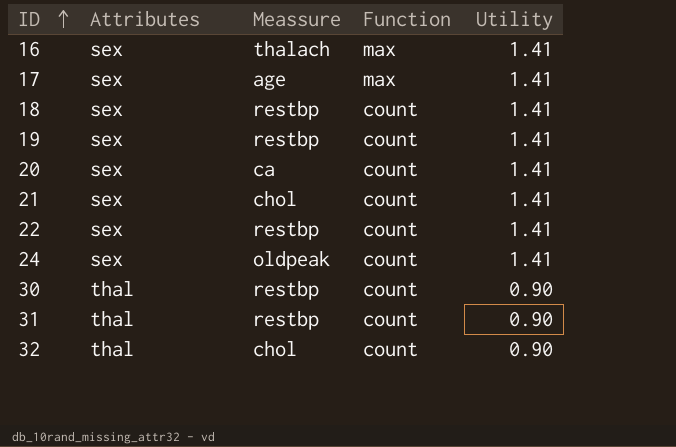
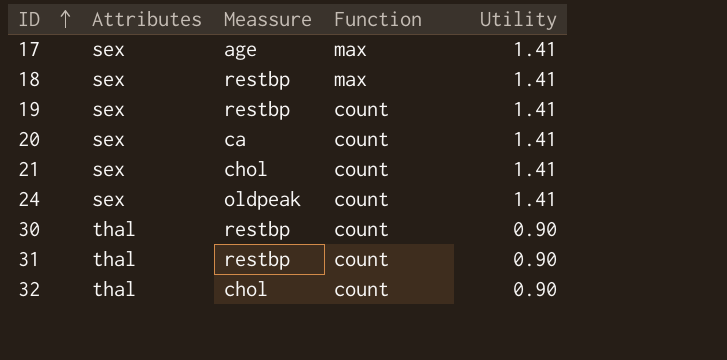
row 16: sex | thalach | max | 1.41 -> none
row 22: sex | restbp | count | 1.41 -> none
18 | Function: count -> max

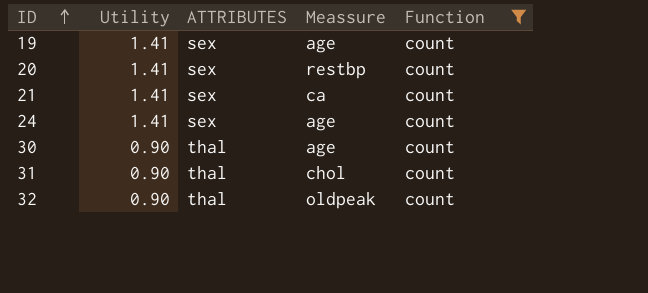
filter: none -> Function = count
column Utility | position: 5 -> 2
column name: Attributes -> ATTRIBUTES
19 | Meassure: restbp -> age
20 | Meassure: ca -> restbp
21 | Meassure: chol -> ca
24 | Meassure: oldpeak -> age
30 | Meassure: restbp -> age
31 | Meassure: restbp -> chol
32 | Meassure: chol -> oldpeak

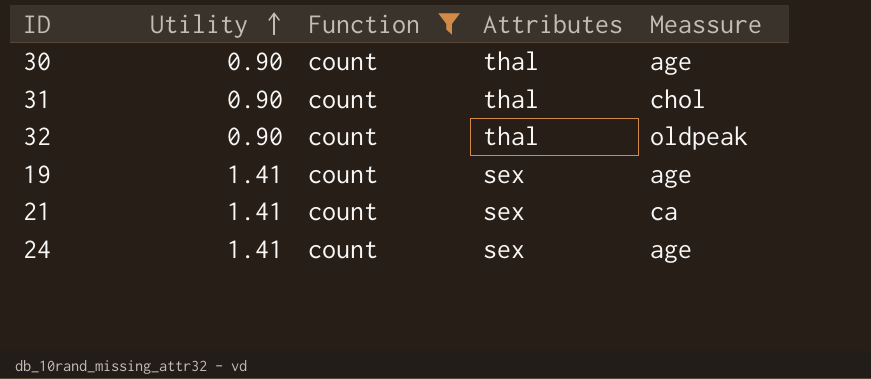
row order: ID ascending -> Utility ascending
column Function | position: 5 -> 3
column name: ATTRIBUTES -> Attributes
row 20: 1.41 | sex | restbp | count -> none

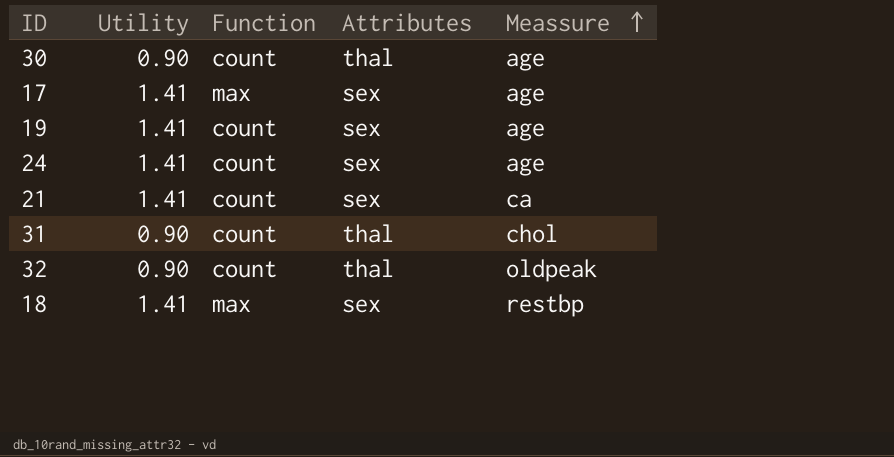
filter: Function = count -> none
row order: Utility ascending -> Meassure ascending

